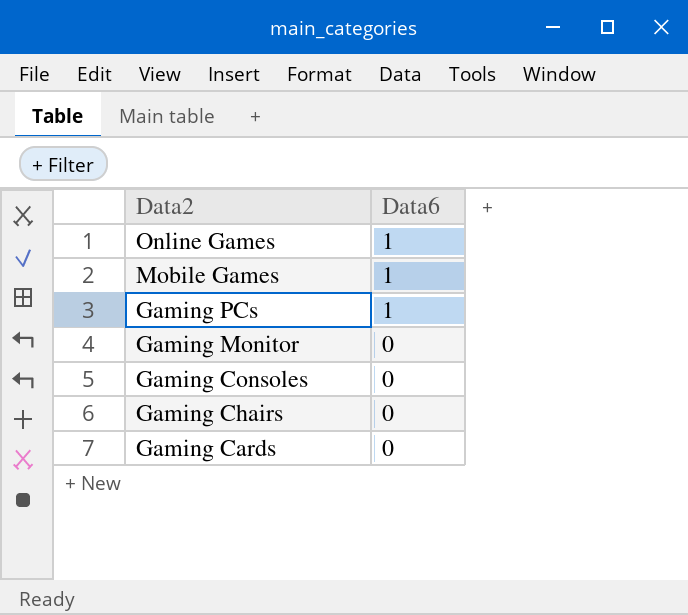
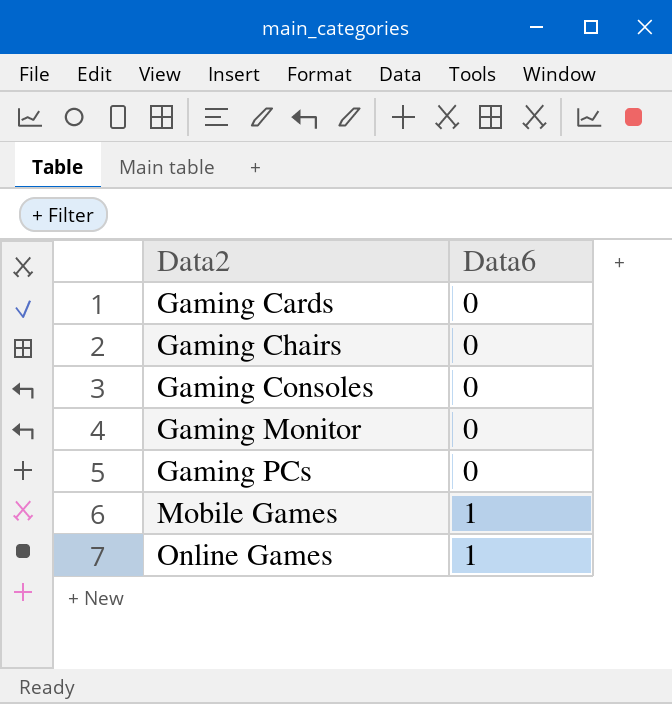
row order: Data2 descending -> Data2 ascending
Gaming PCs | Data6: 1 -> 0

